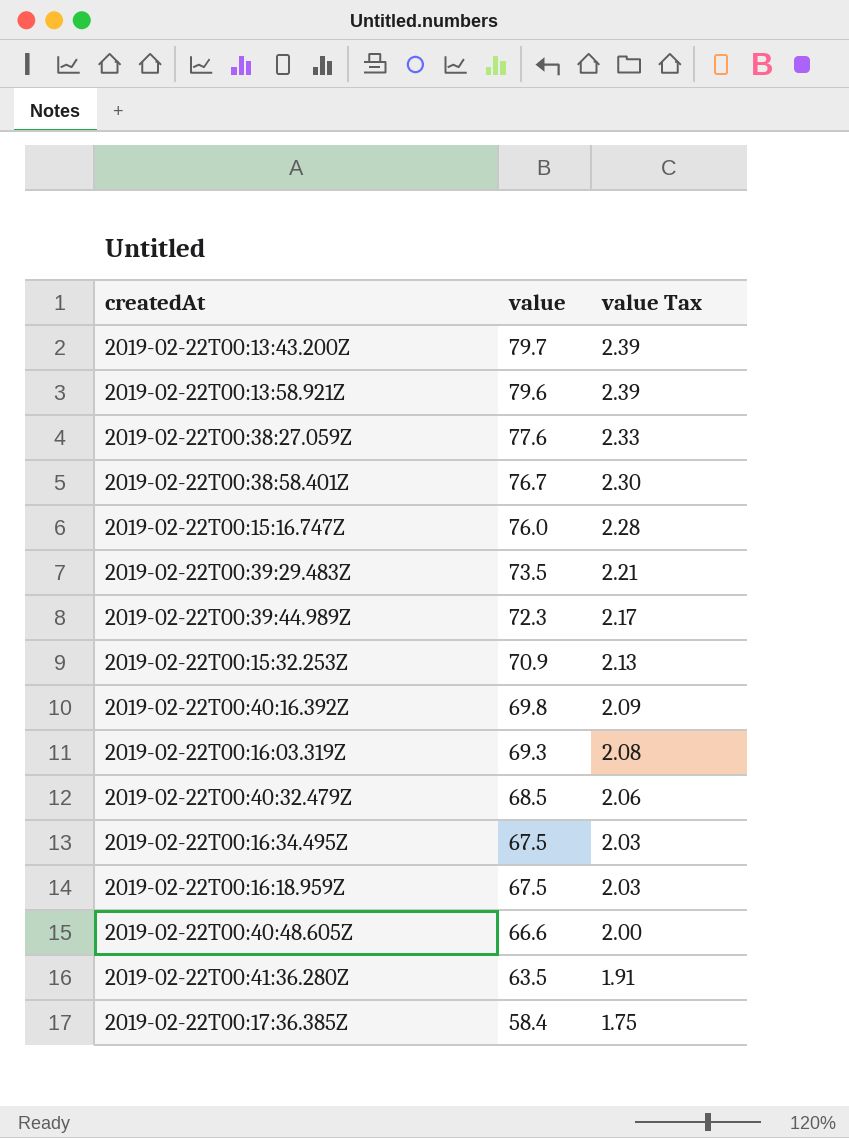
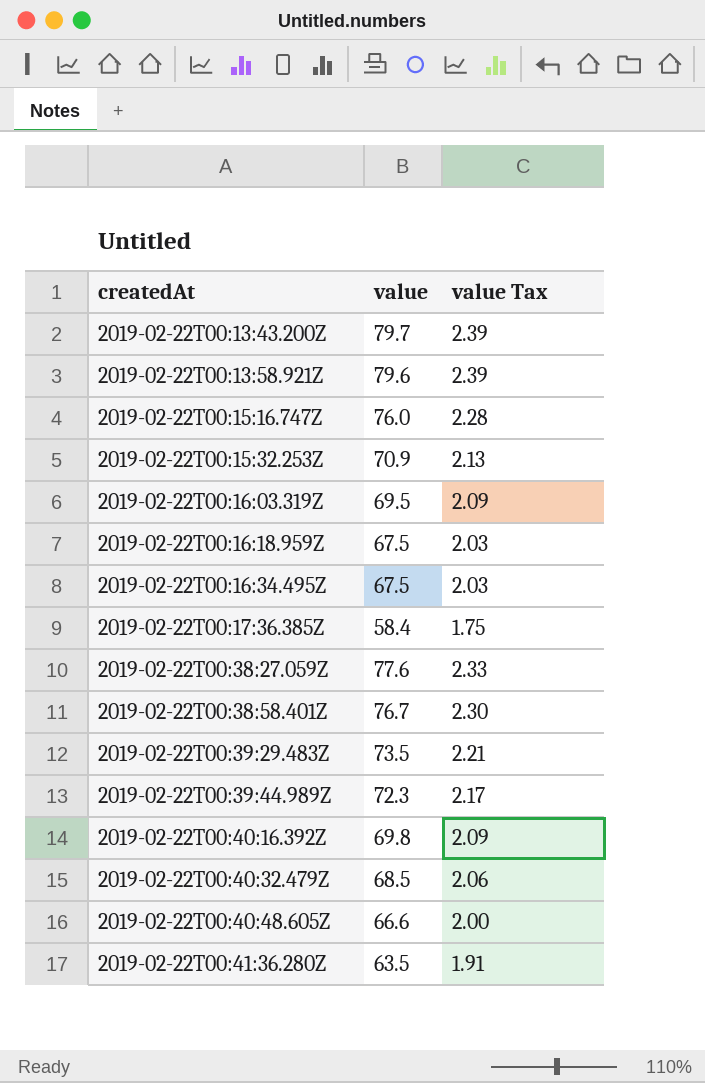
row order: value descending -> createdAt ascending
2019-02-22T00:16:03.319Z | value: 69.3 -> 69.5
2019-02-22T00:16:03.319Z | value Tax: 2.08 -> 2.09

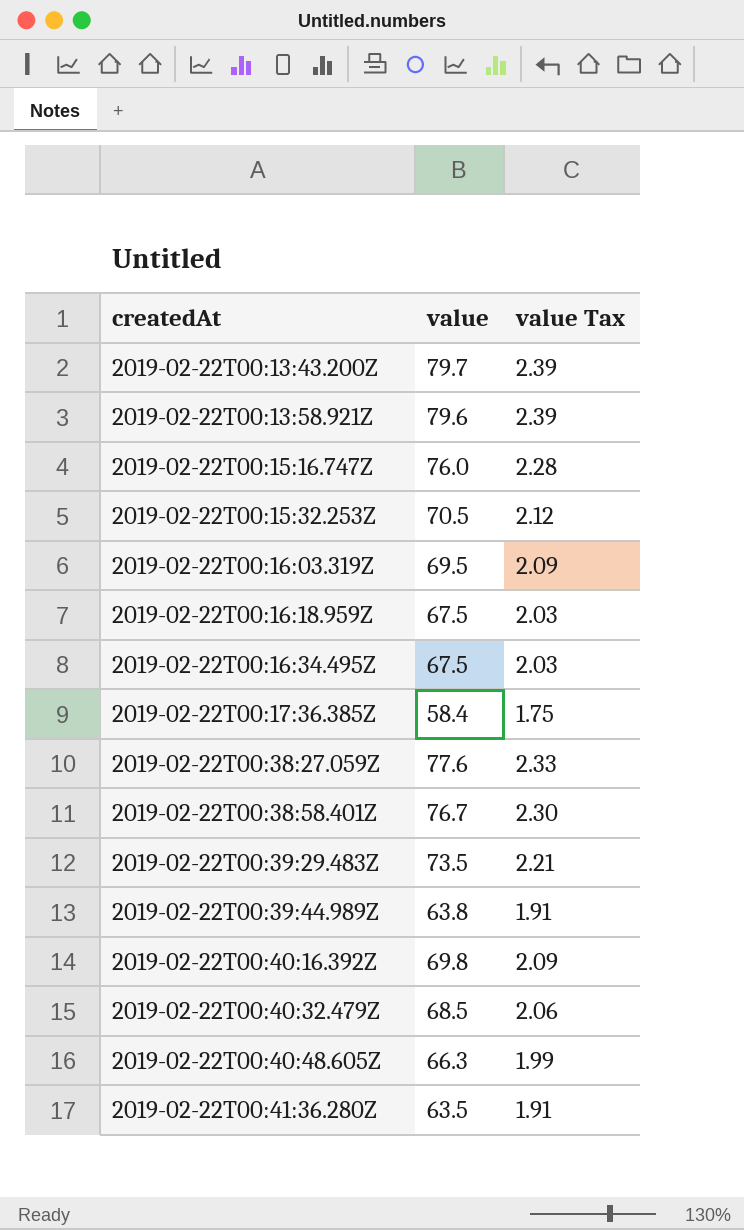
2019-02-22T00:15:32.253Z | value: 70.9 -> 70.5
2019-02-22T00:15:32.253Z | value Tax: 2.13 -> 2.12
2019-02-22T00:39:44.989Z | value: 72.3 -> 63.8
2019-02-22T00:39:44.989Z | value Tax: 2.17 -> 1.91
2019-02-22T00:40:48.605Z | value: 66.6 -> 66.3
2019-02-22T00:40:48.605Z | value Tax: 2.00 -> 1.99

